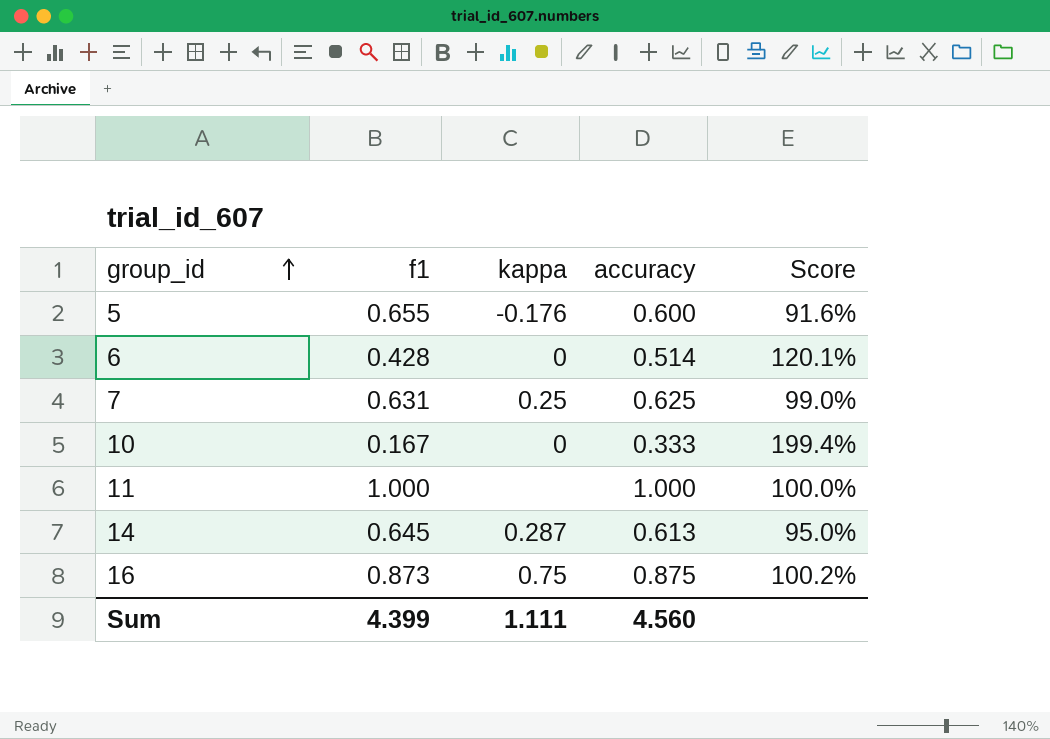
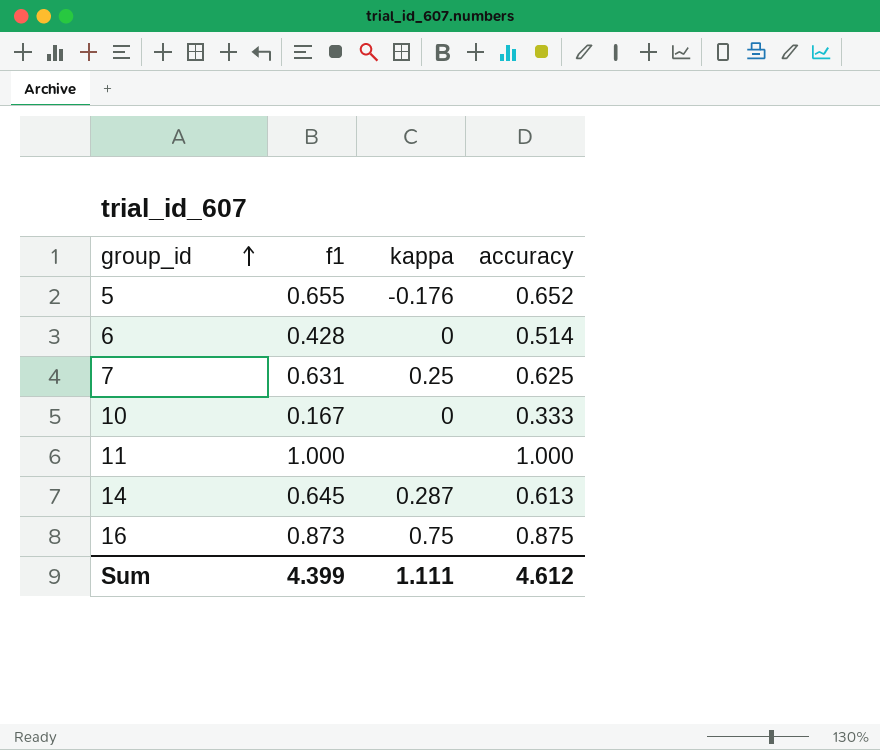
column Score | formula: [accuracy] / [f1] -> none
5 | accuracy: 0.600 -> 0.652
Sum | accuracy: 4.560 -> 4.612

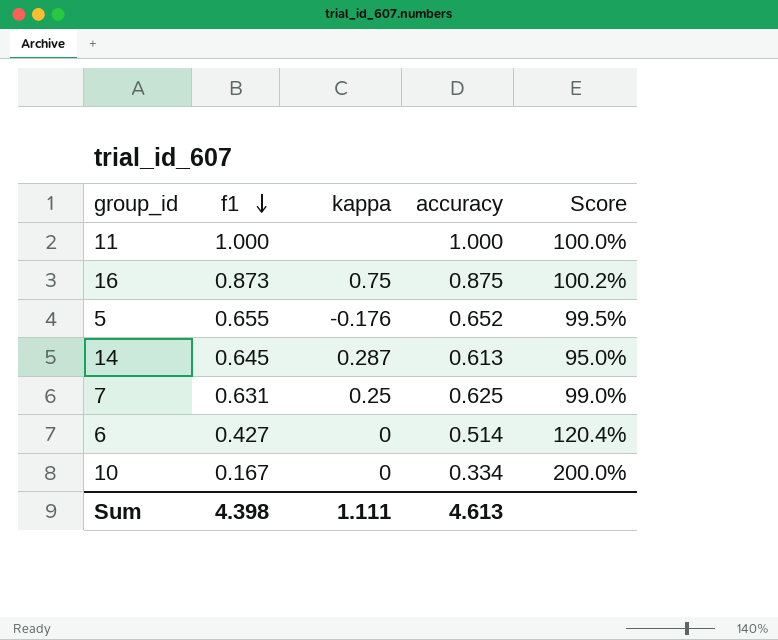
row order: group_id ascending -> f1 descending
column Score | formula: none -> [accuracy] / [f1]
6 | f1: 0.428 -> 0.427
10 | accuracy: 0.333 -> 0.334
Sum | f1: 4.399 -> 4.398
Sum | accuracy: 4.612 -> 4.613

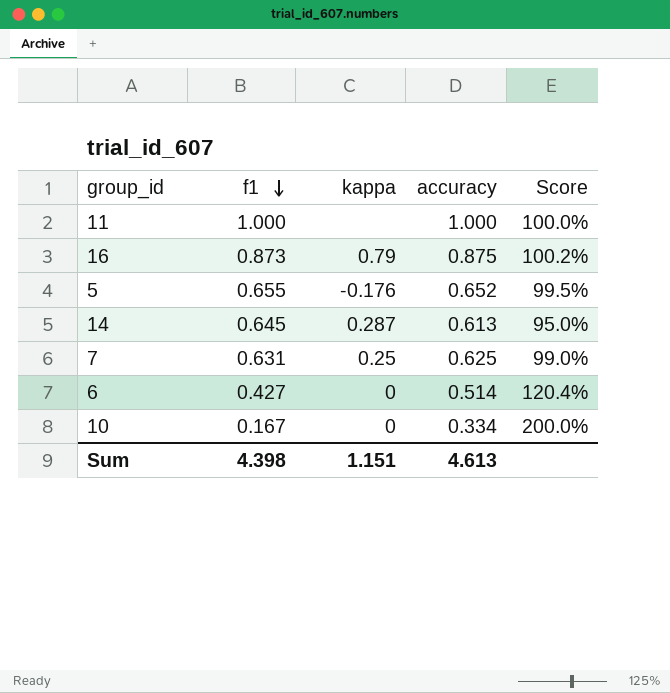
16 | kappa: 0.75 -> 0.79
Sum | kappa: 1.111 -> 1.151

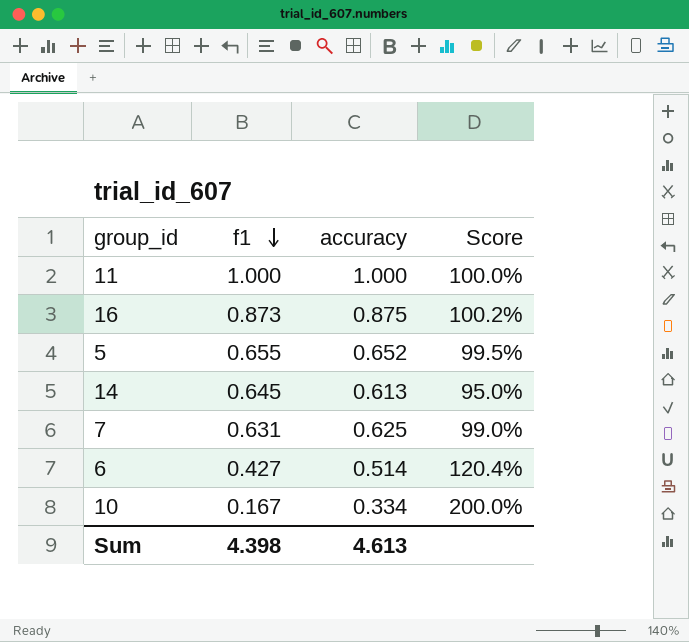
column kappa | position: 3 -> none

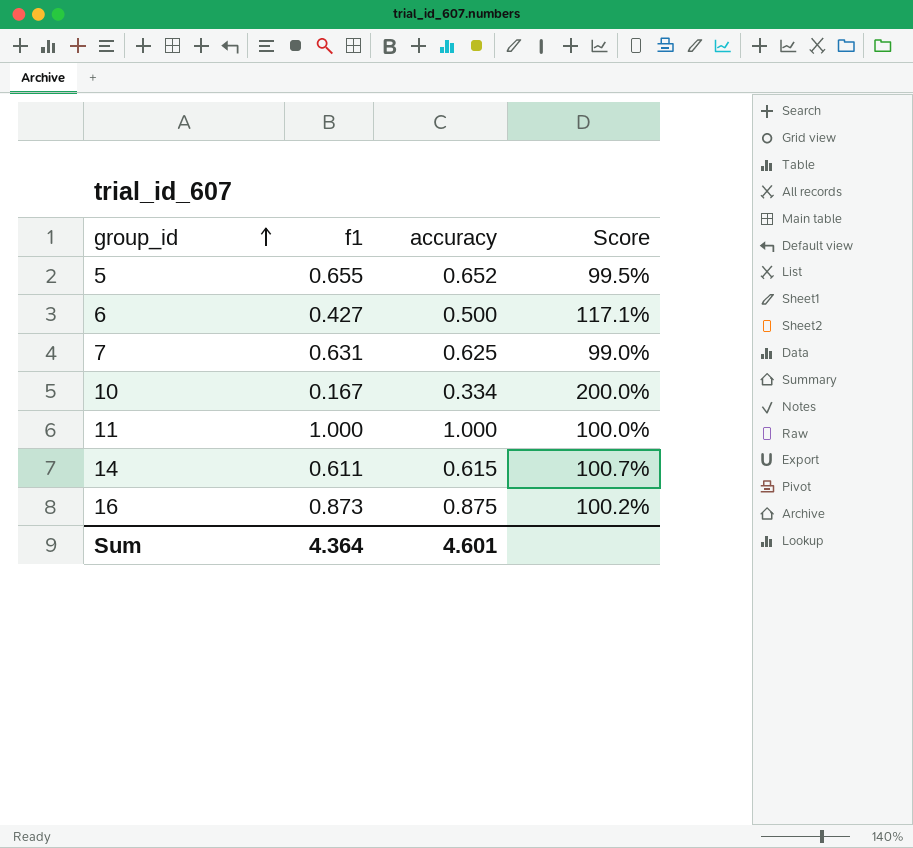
row order: f1 descending -> group_id ascending
6 | accuracy: 0.514 -> 0.500
6 | Score: 120.4% -> 117.1%
14 | f1: 0.645 -> 0.611
14 | accuracy: 0.613 -> 0.615
14 | Score: 95.0% -> 100.7%
Sum | f1: 4.398 -> 4.364
Sum | accuracy: 4.613 -> 4.601

